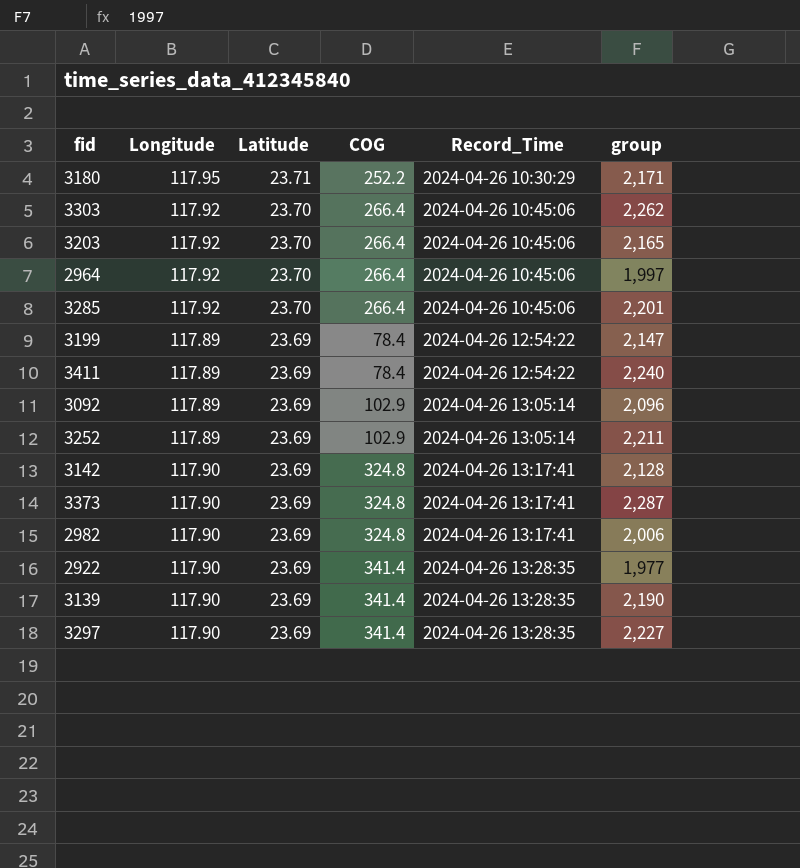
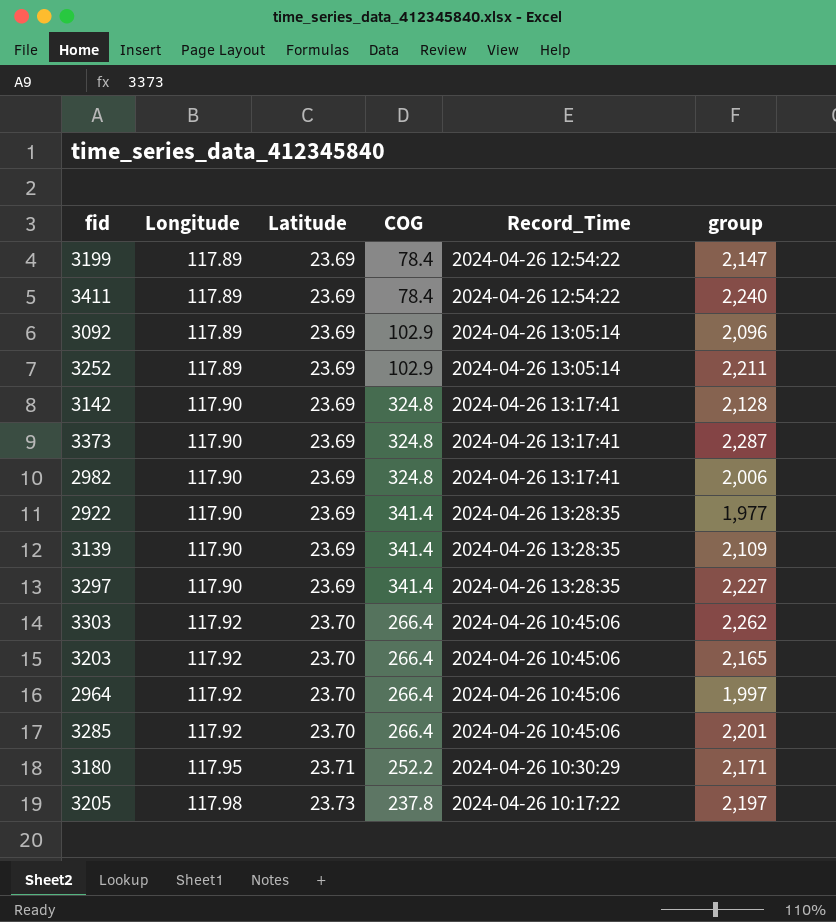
row order: Latitude descending -> Longitude ascending
3139 | group: 2,190 -> 2,109
row 3205: none -> 117.98 | 23.73 | 237.8 | 2024-04-26 10:17:22 | 2,197

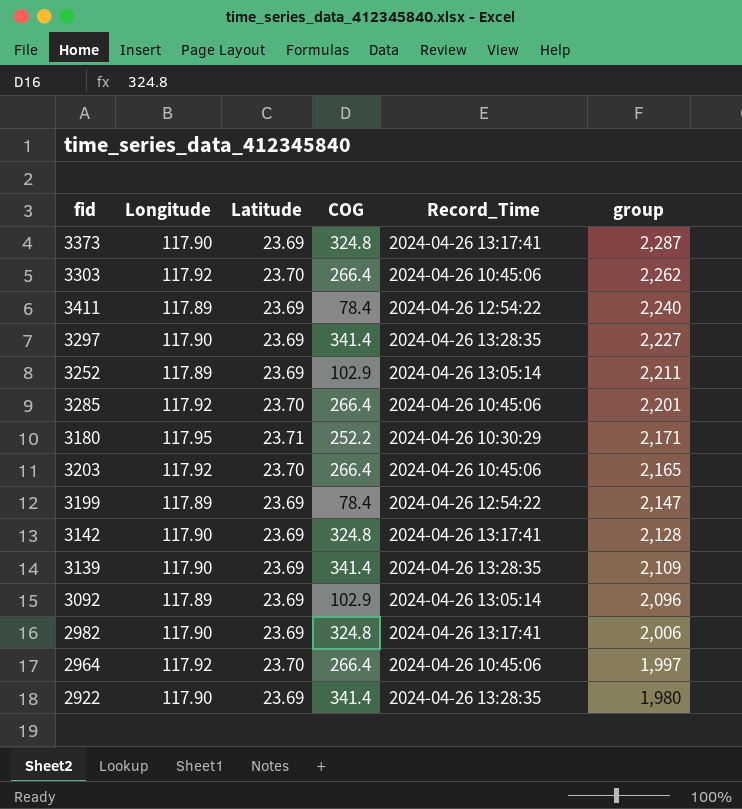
row order: Longitude ascending -> group descending
row 3205: 117.98 | 23.73 | 237.8 | 2024-04-26 10:17:22 | 2,197 -> none
2922 | group: 1,977 -> 1,980

